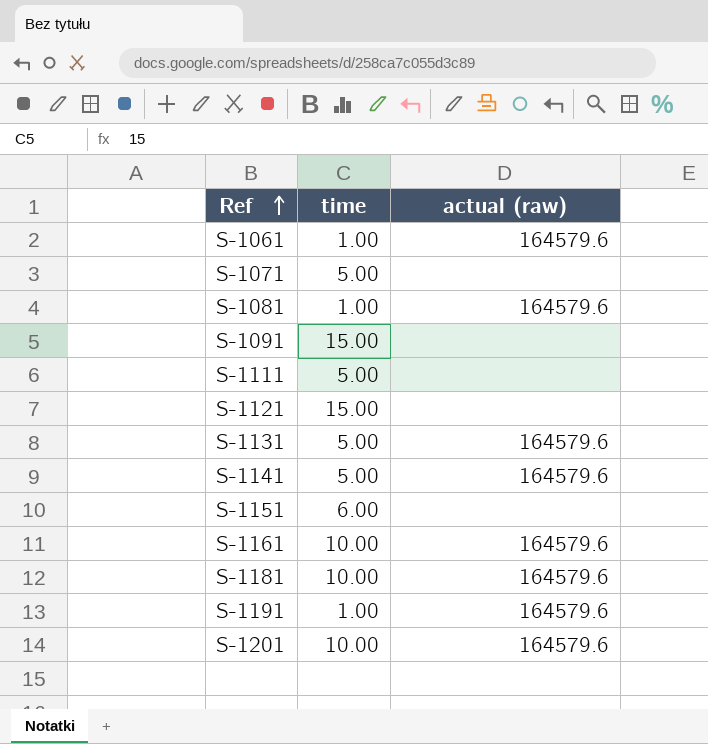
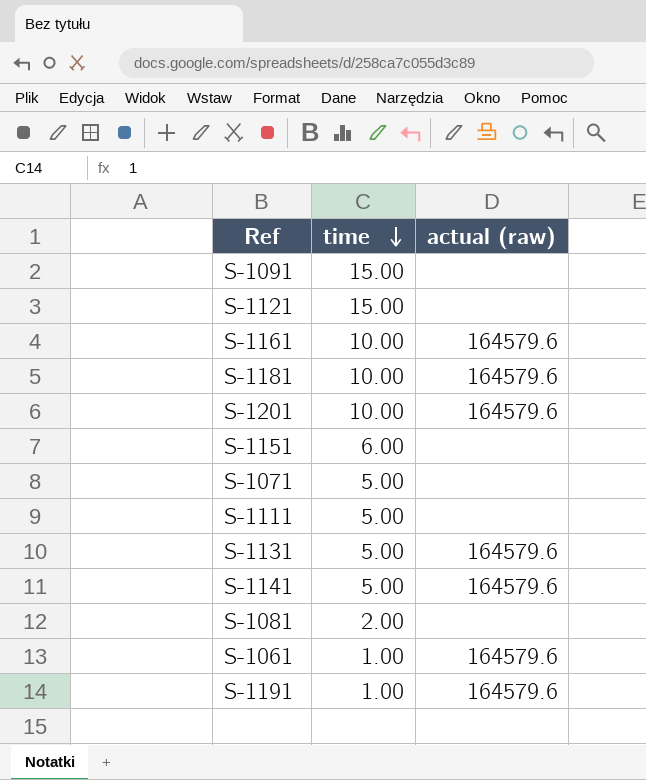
row order: Ref ascending -> time descending
S-1081 | time: 1.00 -> 2.00
S-1081 | actual (raw): 164579.6 -> none

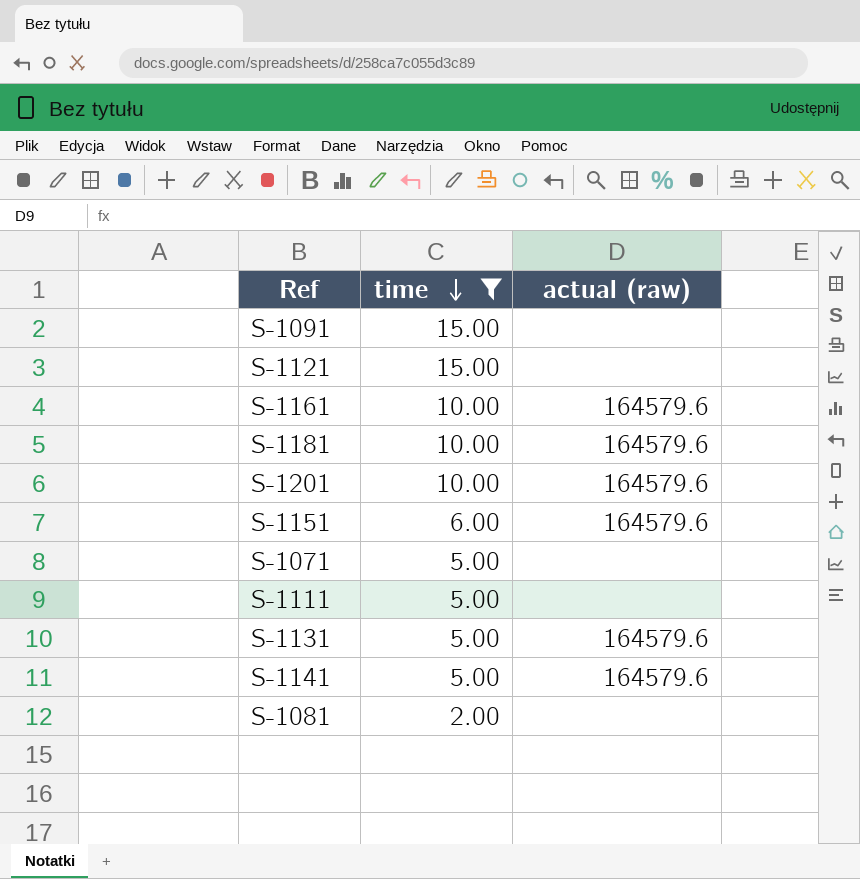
filter: none -> time != 1.00
S-1151 | actual (raw): none -> 164579.6

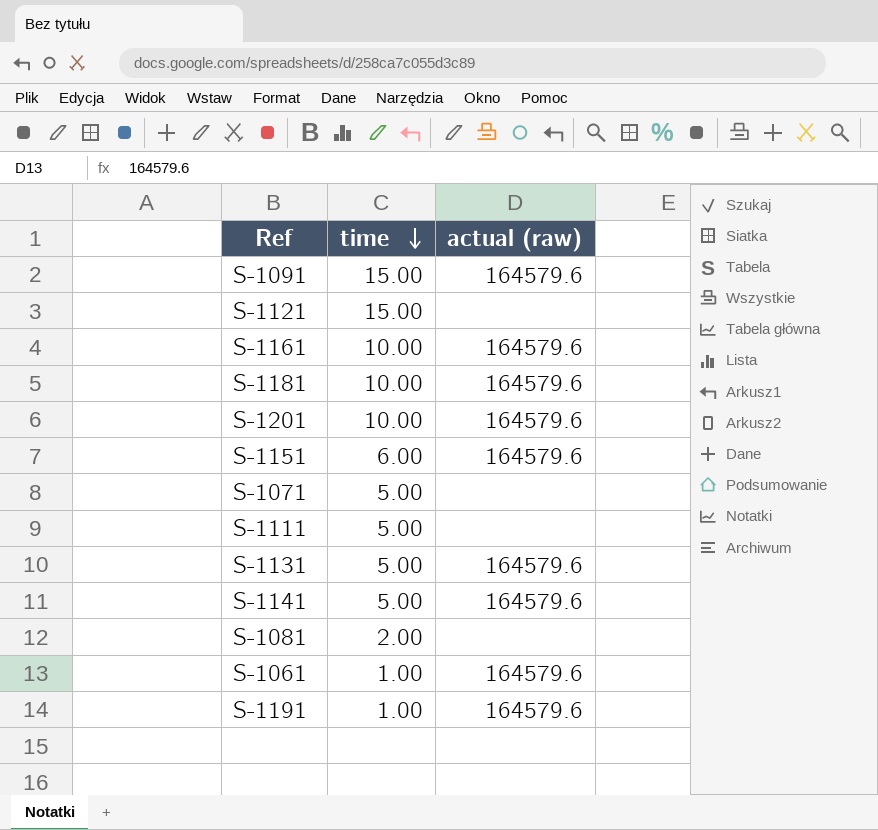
filter: time != 1.00 -> none
S-1091 | actual (raw): none -> 164579.6

